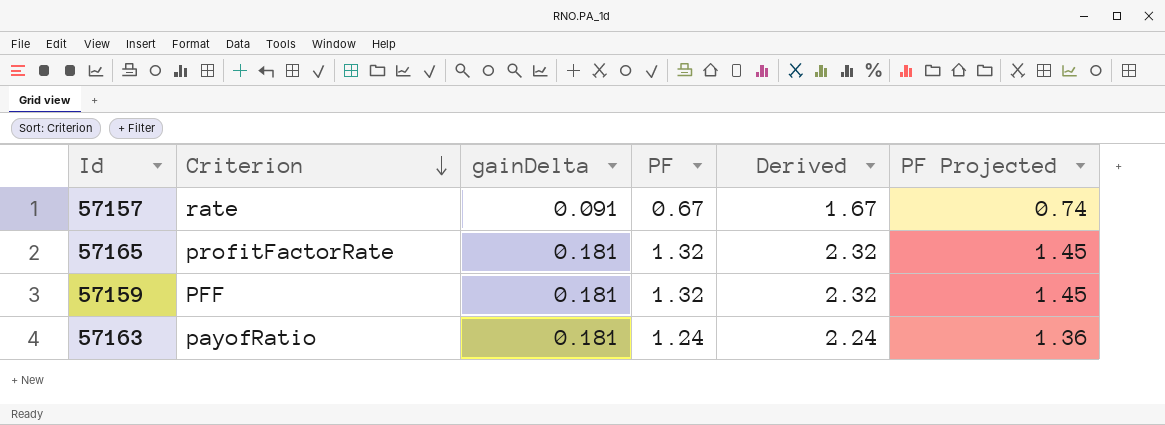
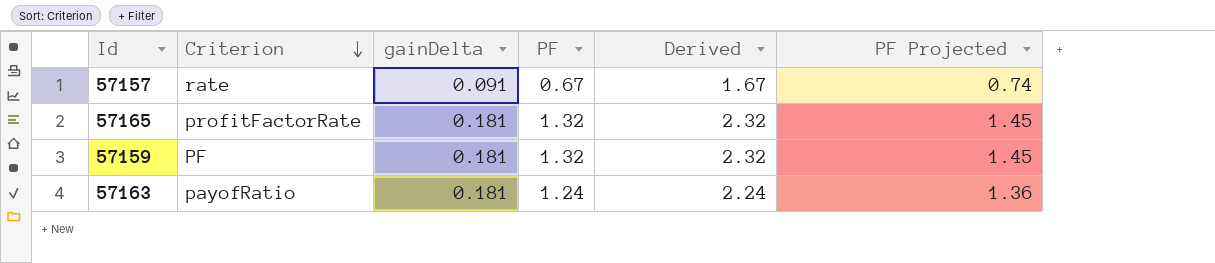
57159 | Criterion: PFF -> PF

